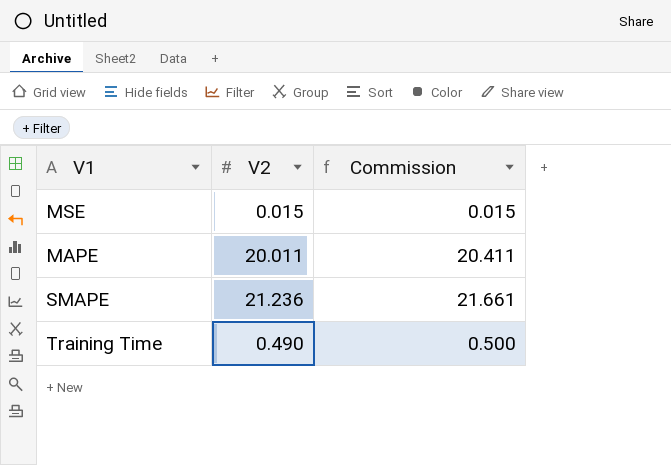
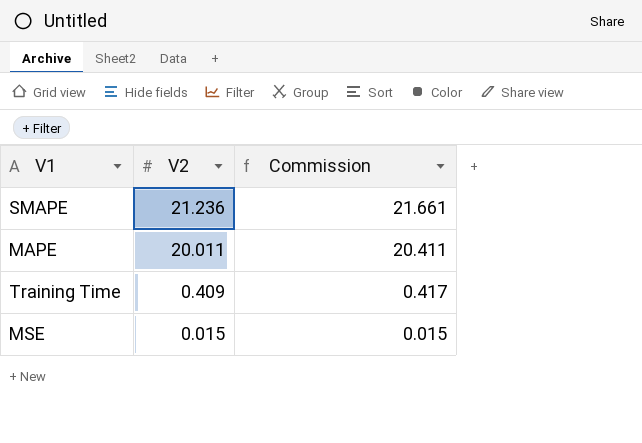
row order: none -> V2 descending
Training Time | V2: 0.490 -> 0.409
Training Time | Commission: 0.500 -> 0.417

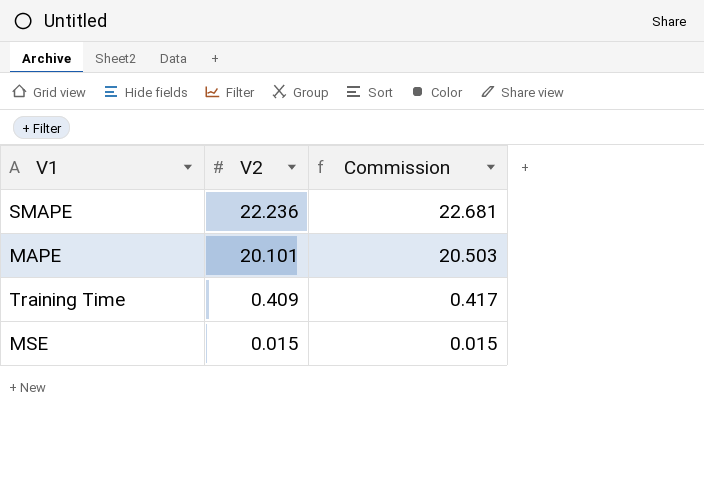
SMAPE | V2: 21.236 -> 22.236
SMAPE | Commission: 21.661 -> 22.681
MAPE | V2: 20.011 -> 20.101
MAPE | Commission: 20.411 -> 20.503

